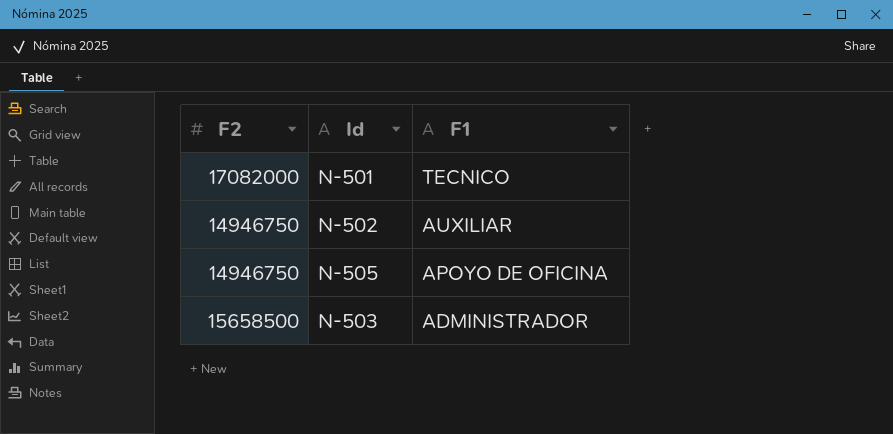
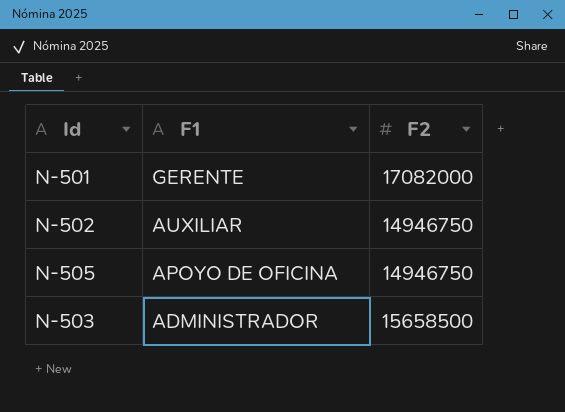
column F2 | position: 1 -> 3
N-501 | F1: TECNICO -> GERENTE

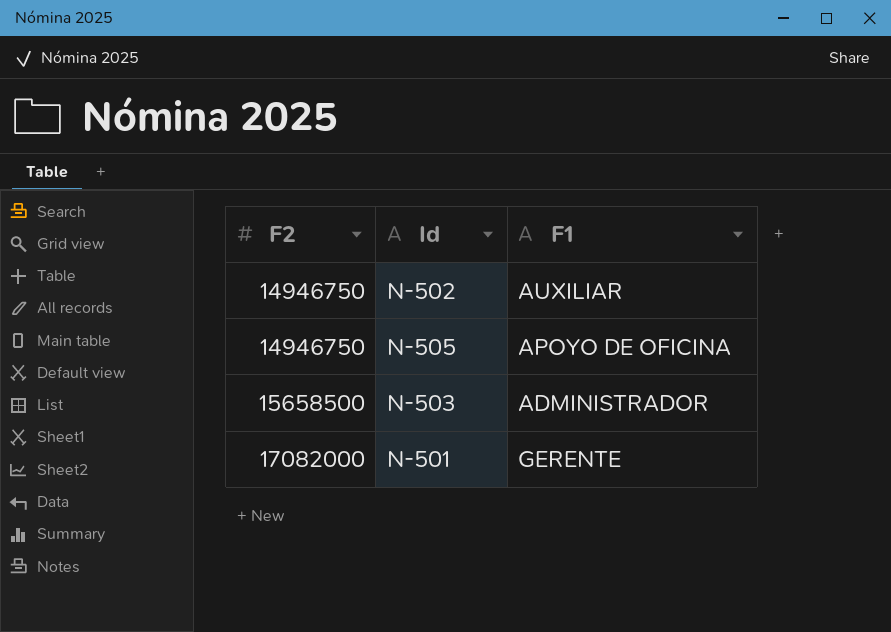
row order: F1 descending -> F2 ascending
column F2 | position: 3 -> 1

